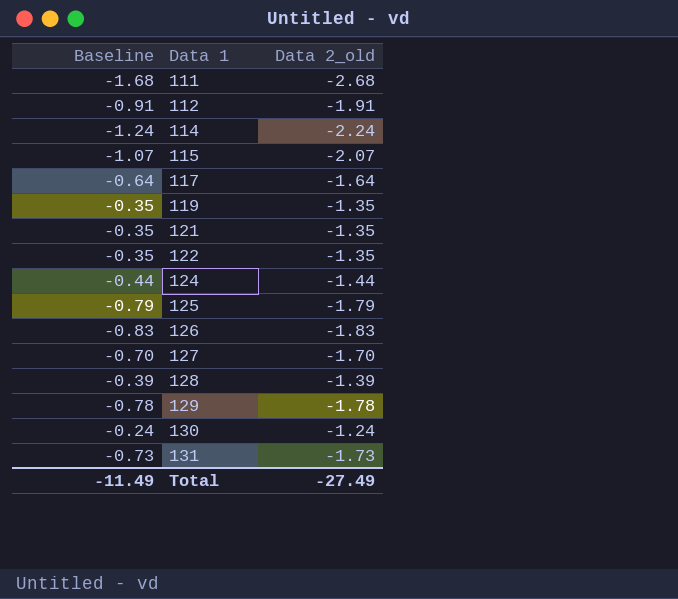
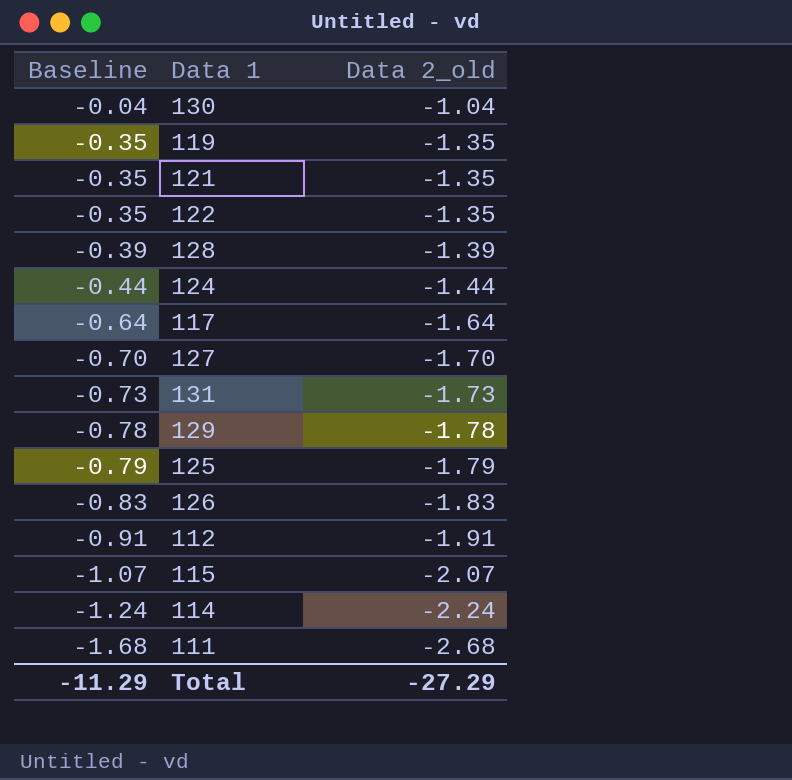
row order: Data 1 ascending -> Baseline descending
130 | Baseline: -0.24 -> -0.04
130 | Data 2_old: -1.24 -> -1.04
Total | Baseline: -11.49 -> -11.29
Total | Data 2_old: -27.49 -> -27.29

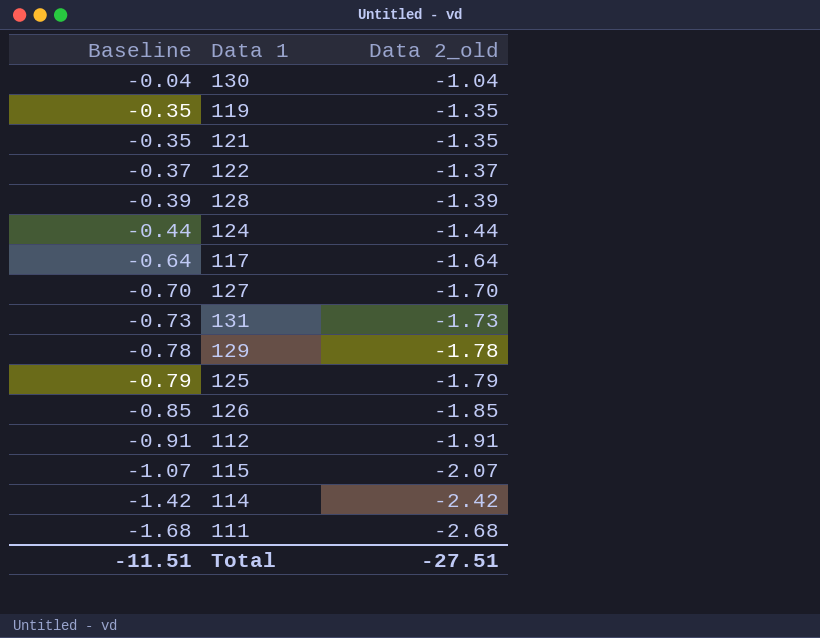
122 | Baseline: -0.35 -> -0.37
122 | Data 2_old: -1.35 -> -1.37
126 | Baseline: -0.83 -> -0.85
126 | Data 2_old: -1.83 -> -1.85
114 | Baseline: -1.24 -> -1.42
114 | Data 2_old: -2.24 -> -2.42
Total | Baseline: -11.29 -> -11.51
Total | Data 2_old: -27.29 -> -27.51

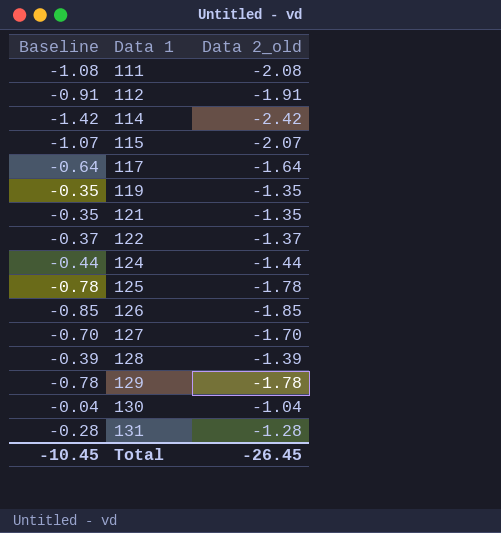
row order: Baseline descending -> Data 1 ascending
111 | Baseline: -1.68 -> -1.08
111 | Data 2_old: -2.68 -> -2.08
125 | Baseline: -0.79 -> -0.78
125 | Data 2_old: -1.79 -> -1.78
131 | Baseline: -0.73 -> -0.28
131 | Data 2_old: -1.73 -> -1.28
Total | Baseline: -11.51 -> -10.45
Total | Data 2_old: -27.51 -> -26.45

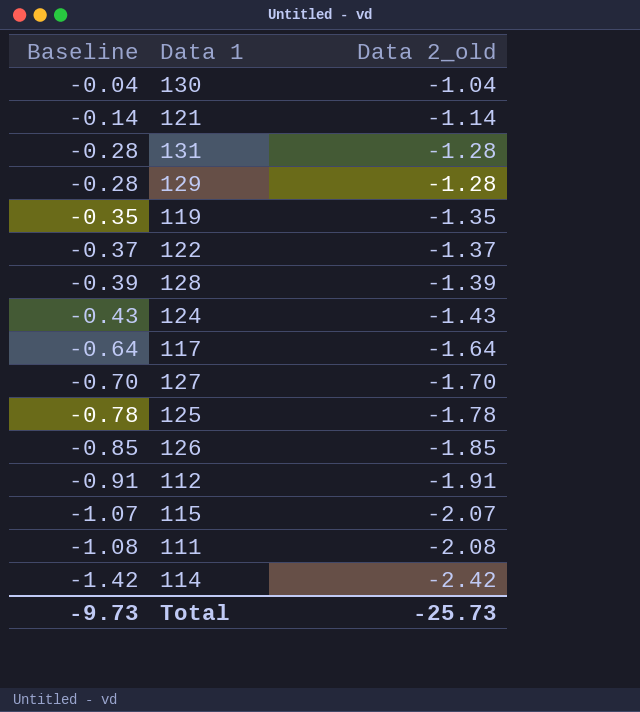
row order: Data 1 ascending -> Baseline descending
121 | Baseline: -0.35 -> -0.14
121 | Data 2_old: -1.35 -> -1.14
129 | Baseline: -0.78 -> -0.28
129 | Data 2_old: -1.78 -> -1.28
124 | Baseline: -0.44 -> -0.43
124 | Data 2_old: -1.44 -> -1.43
Total | Baseline: -10.45 -> -9.73
Total | Data 2_old: -26.45 -> -25.73

